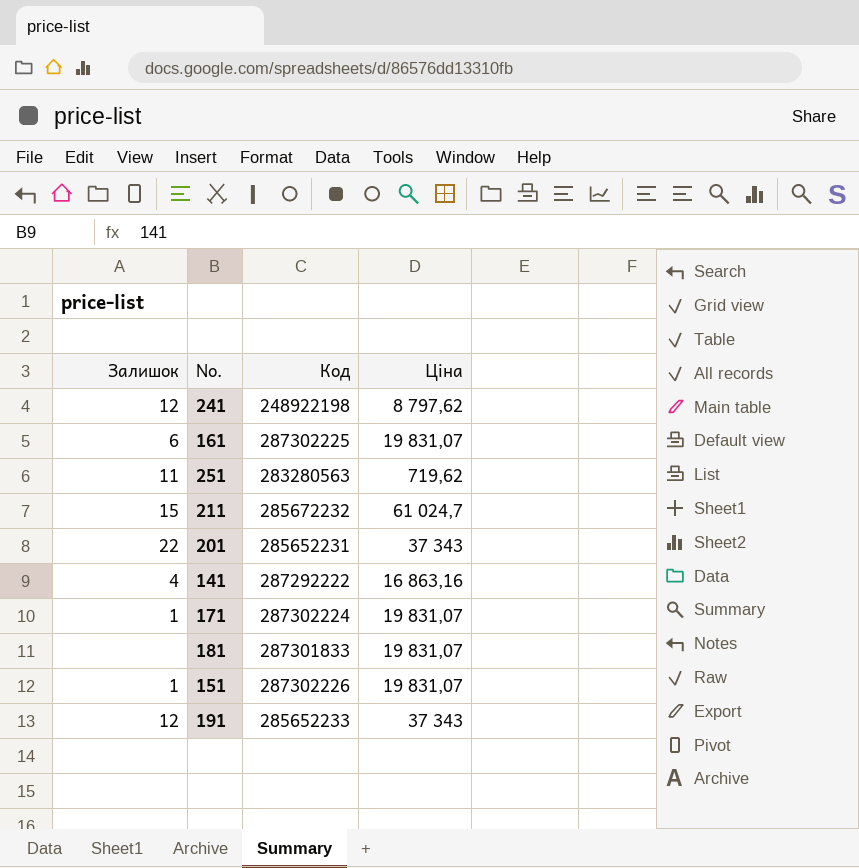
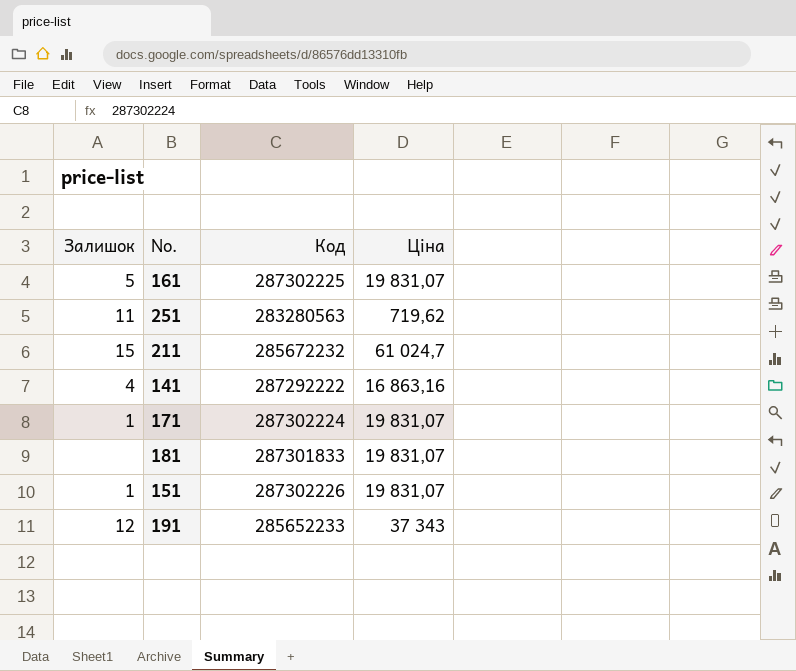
row 241: 12 | 248922198 | 8 797,62 -> none
row 201: 22 | 285652231 | 37 343 -> none
161 | Залишок: 6 -> 5

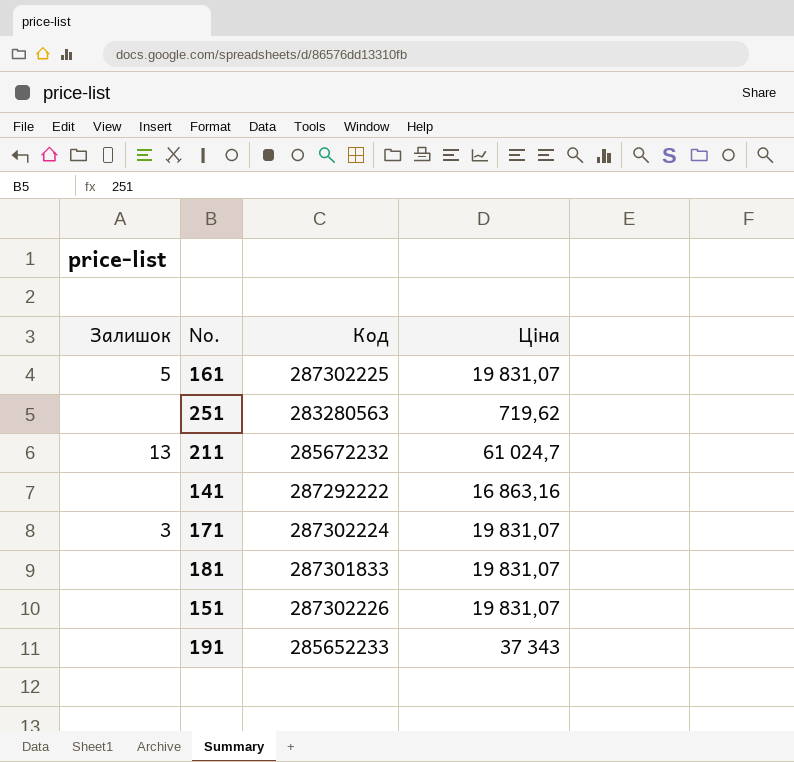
251 | Залишок: 11 -> none
211 | Залишок: 15 -> 13
141 | Залишок: 4 -> none
171 | Залишок: 1 -> 3
151 | Залишок: 1 -> none
191 | Залишок: 12 -> none

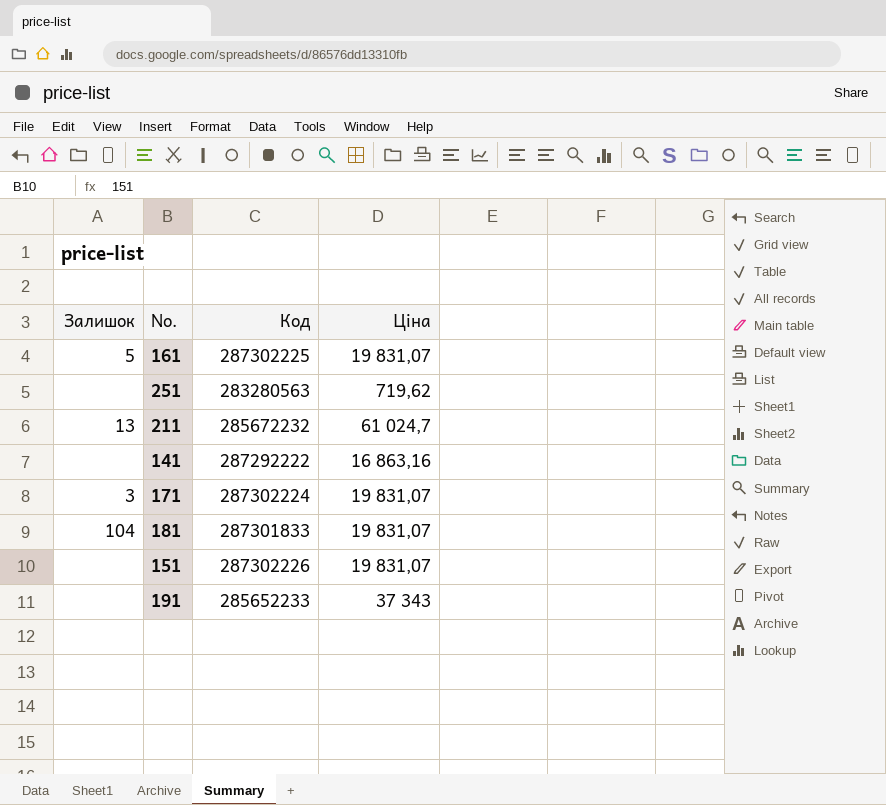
181 | Залишок: none -> 104

